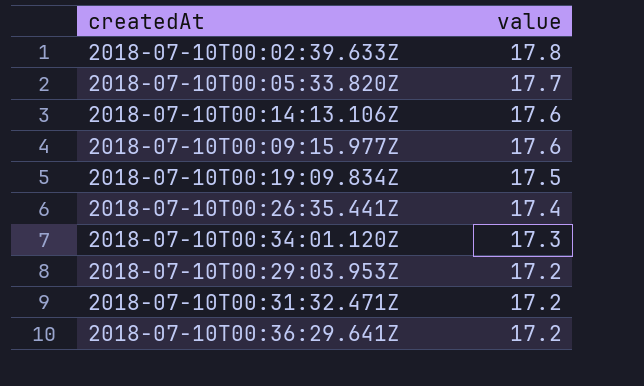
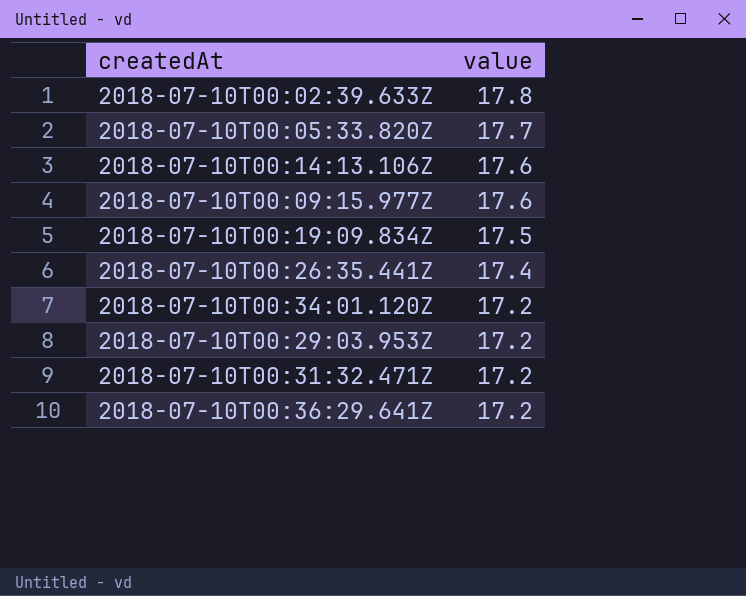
2018-07-10T00:34:01.120Z | value: 17.3 -> 17.2

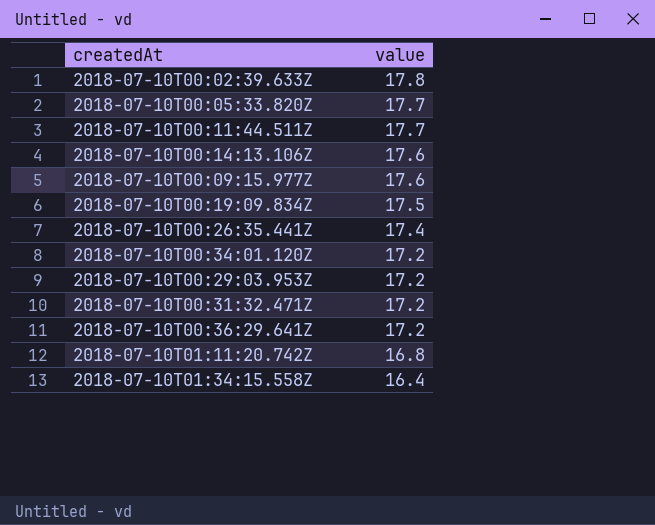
row 2018-07-10T00:11:44.511Z: none -> 17.7
row 2018-07-10T01:11:20.742Z: none -> 16.8
row 2018-07-10T01:34:15.558Z: none -> 16.4

